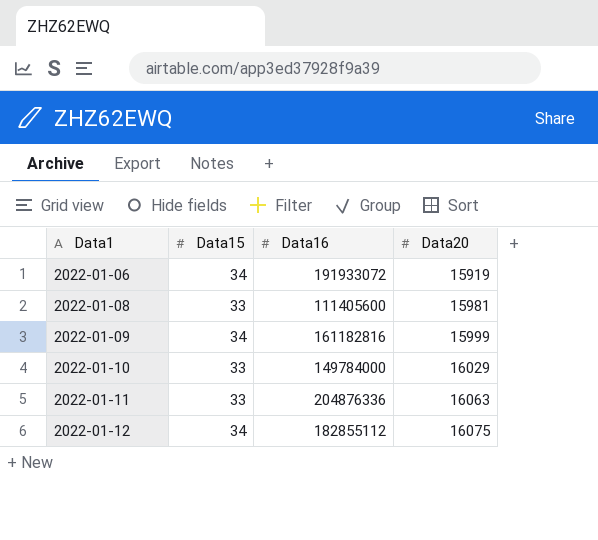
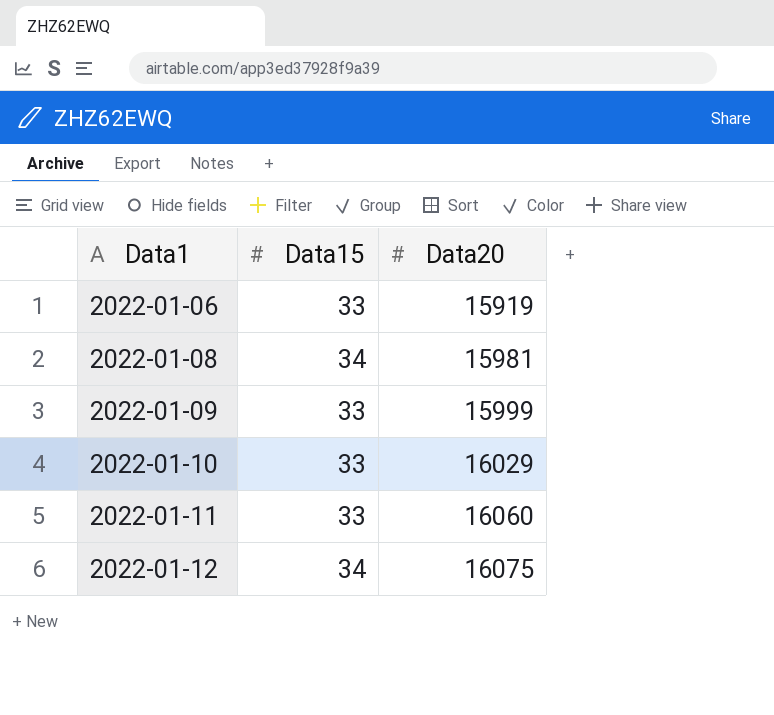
column Data16 | position: 3 -> none
2022-01-06 | Data15: 34 -> 33
2022-01-08 | Data15: 33 -> 34
2022-01-09 | Data15: 34 -> 33
2022-01-11 | Data20: 16063 -> 16060

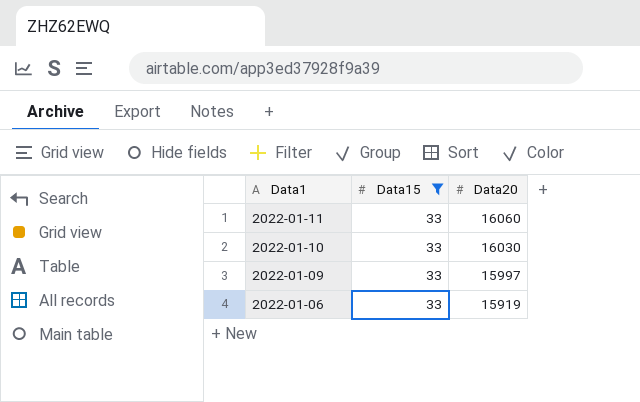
filter: none -> Data15 = 33
row order: Data1 ascending -> Data1 descending
2022-01-10 | Data20: 16029 -> 16030
2022-01-09 | Data20: 15999 -> 15997

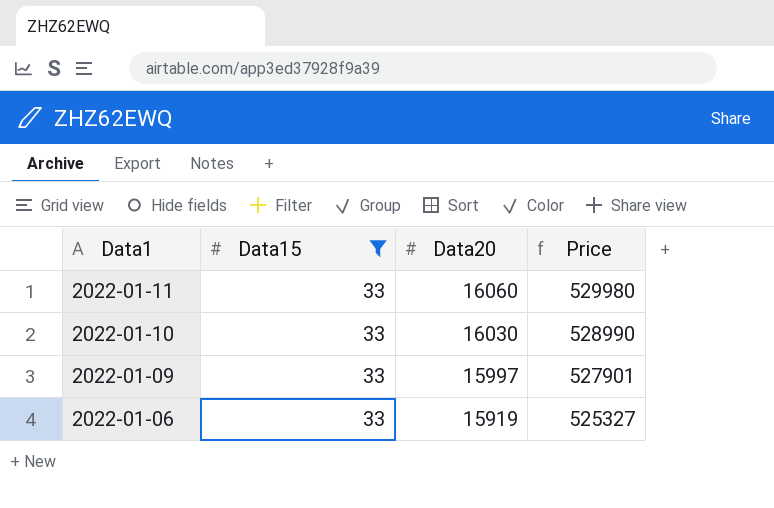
column Price | formula: none -> [Data15] * [Data20]

